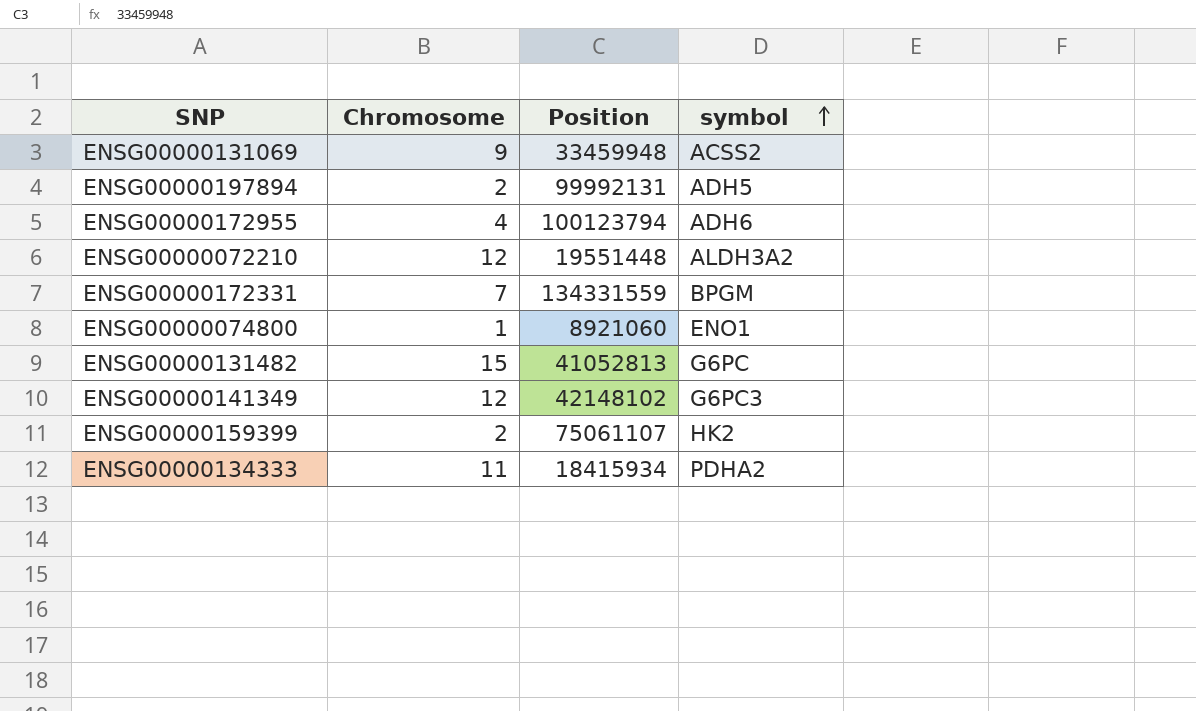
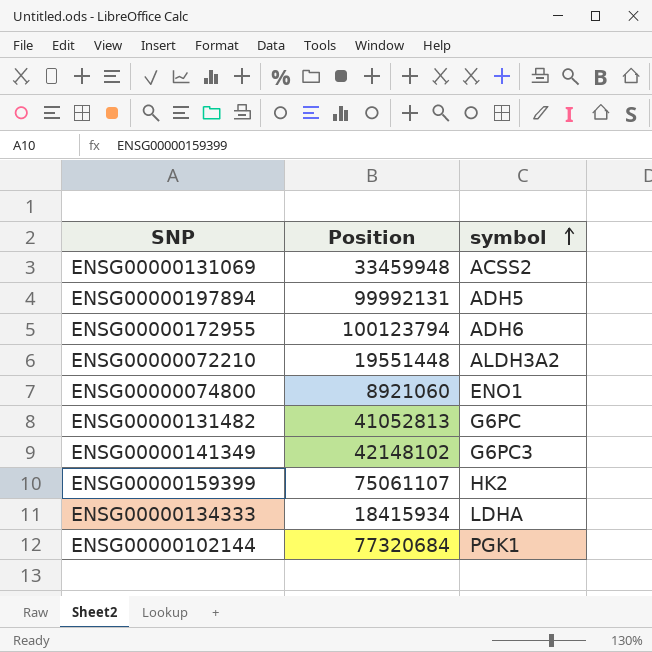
column Chromosome | position: 2 -> none
row ENSG00000172331: 7 | 134331559 | BPGM -> none
ENSG00000134333 | symbol: PDHA2 -> LDHA
row ENSG00000102144: none -> 77320684 | PGK1

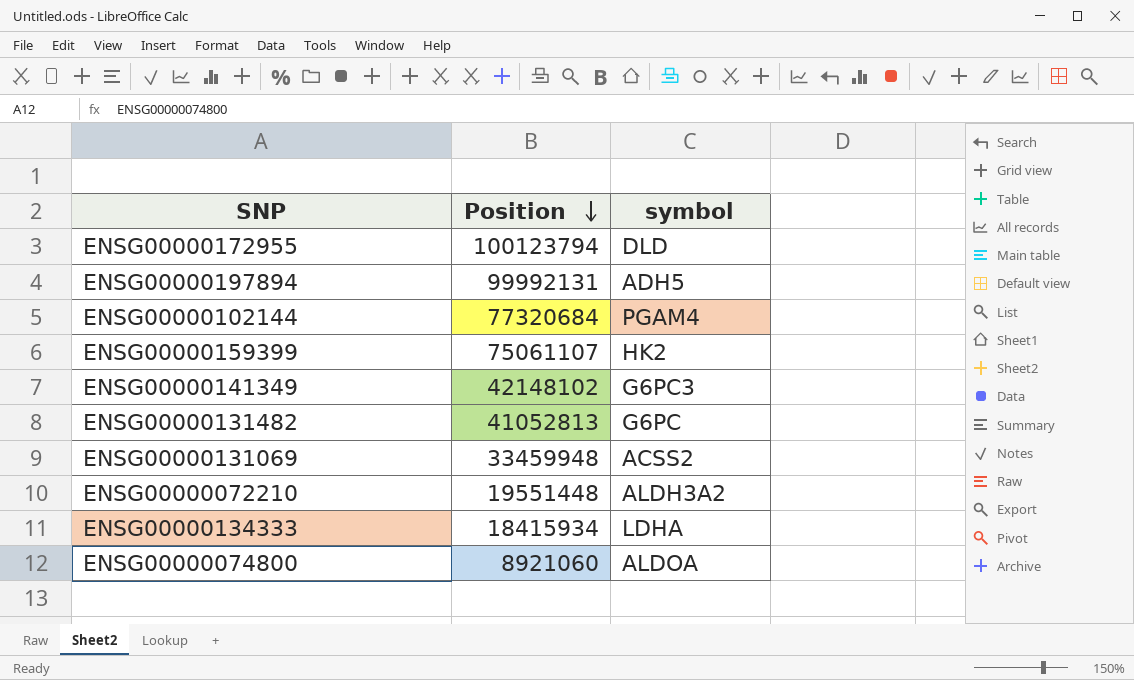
row order: symbol ascending -> Position descending
ENSG00000172955 | symbol: ADH6 -> DLD
ENSG00000102144 | symbol: PGK1 -> PGAM4
ENSG00000074800 | symbol: ENO1 -> ALDOA

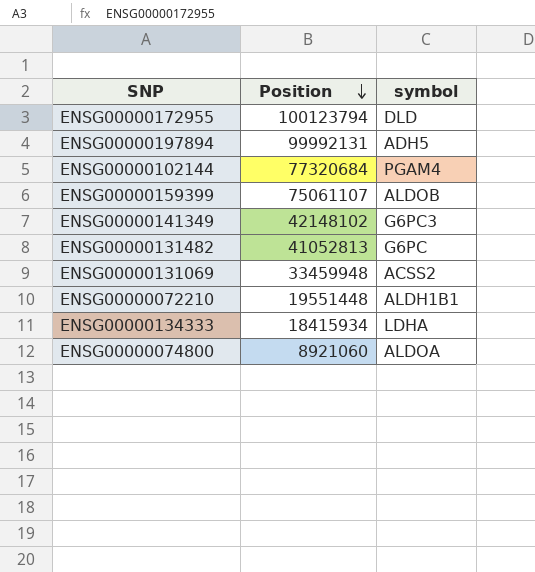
ENSG00000159399 | symbol: HK2 -> ALDOB
ENSG00000072210 | symbol: ALDH3A2 -> ALDH1B1

